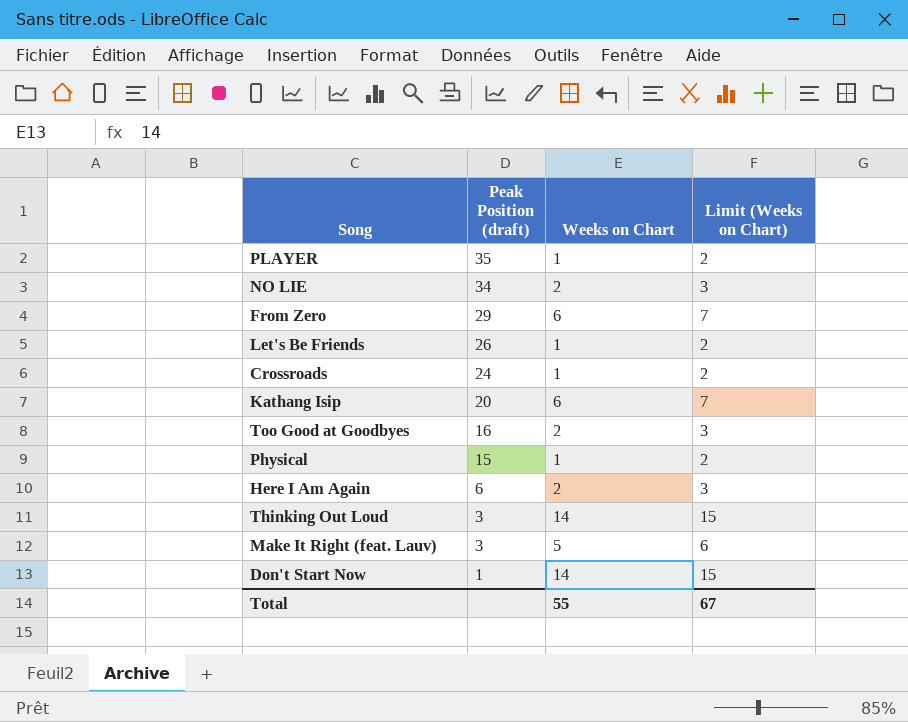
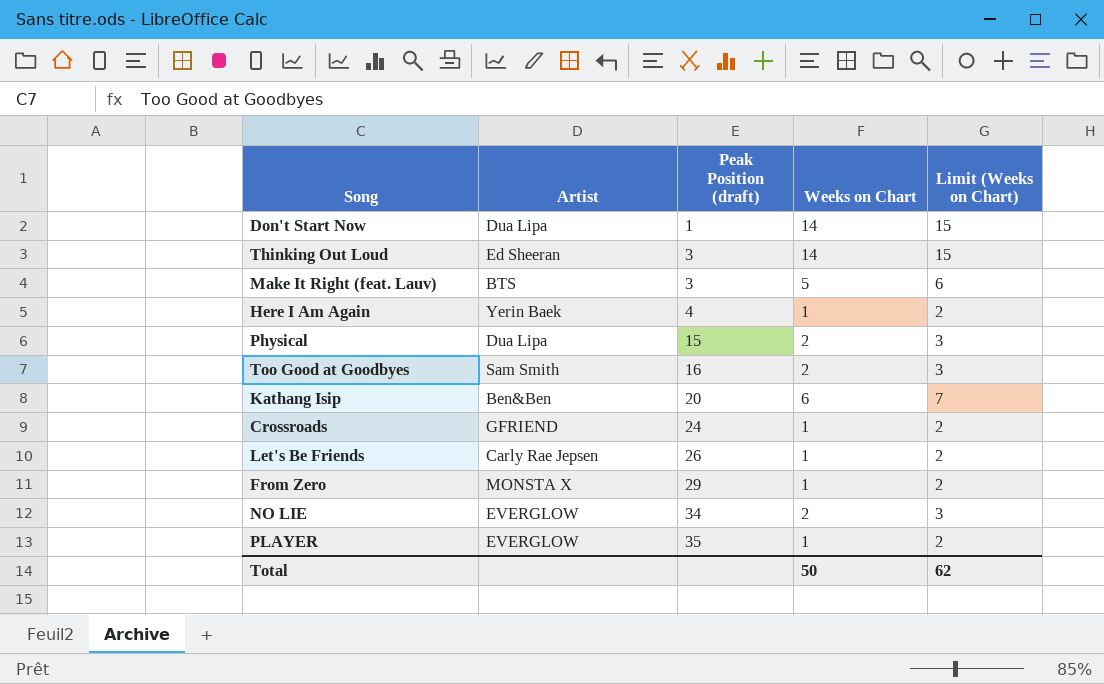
row order: Peak Position (draft) descending -> Peak Position (draft) ascending
column Artist | position: none -> 2
Here I Am Again | Peak Position (draft): 6 -> 4
Here I Am Again | Weeks on Chart: 2 -> 1
Here I Am Again | Limit (Weeks on Chart): 3 -> 2
Physical | Weeks on Chart: 1 -> 2
Physical | Limit (Weeks on Chart): 2 -> 3
From Zero | Weeks on Chart: 6 -> 1
From Zero | Limit (Weeks on Chart): 7 -> 2
Total | Weeks on Chart: 55 -> 50
Total | Limit (Weeks on Chart): 67 -> 62

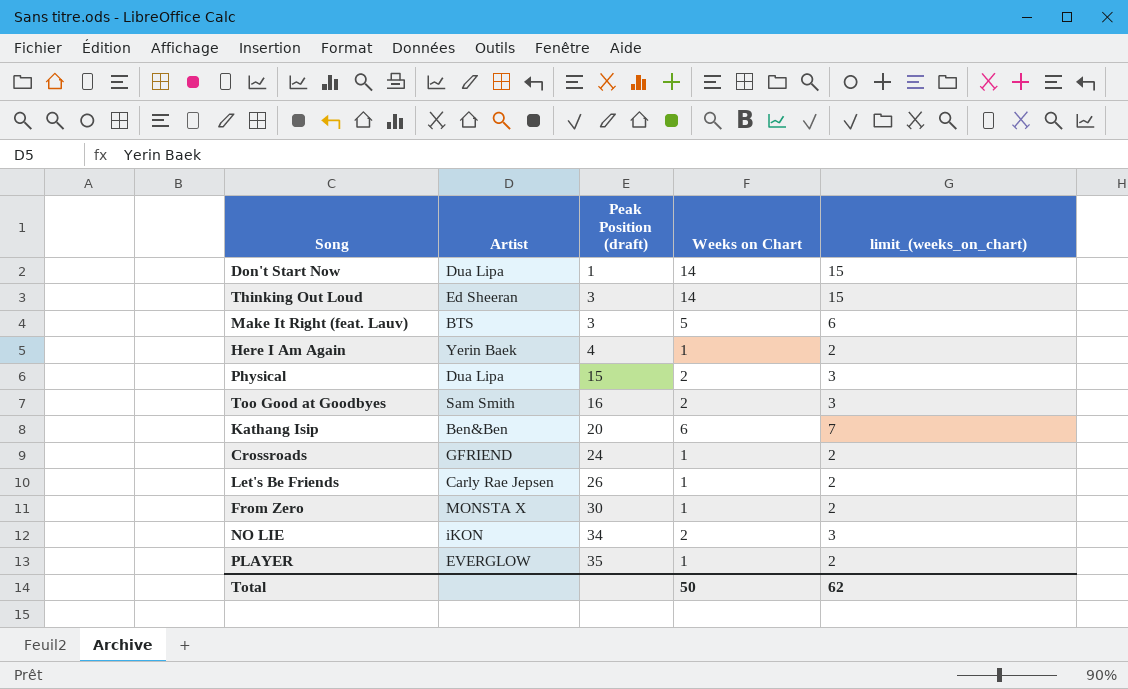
column name: Limit (Weeks on Chart) -> limit_(weeks_on_chart)
From Zero | Peak Position (draft): 29 -> 30
NO LIE | Artist: EVERGLOW -> iKON

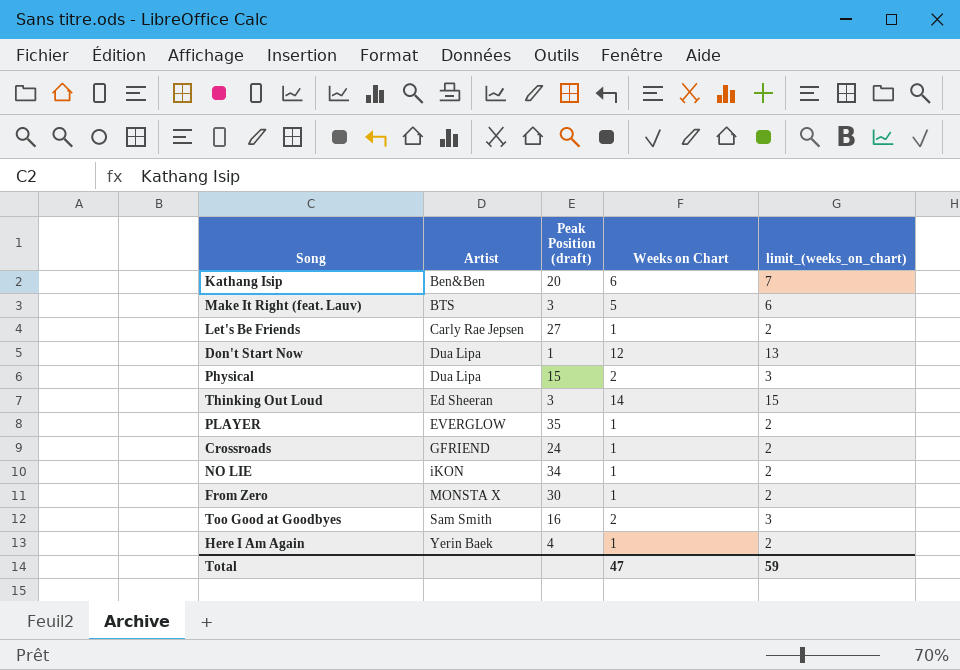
row order: Peak Position (draft) ascending -> Artist ascending
Let's Be Friends | Peak Position (draft): 26 -> 27
Don't Start Now | Weeks on Chart: 14 -> 12
Don't Start Now | limit_(weeks_on_chart): 15 -> 13
NO LIE | Weeks on Chart: 2 -> 1
NO LIE | limit_(weeks_on_chart): 3 -> 2
Total | Weeks on Chart: 50 -> 47
Total | limit_(weeks_on_chart): 62 -> 59

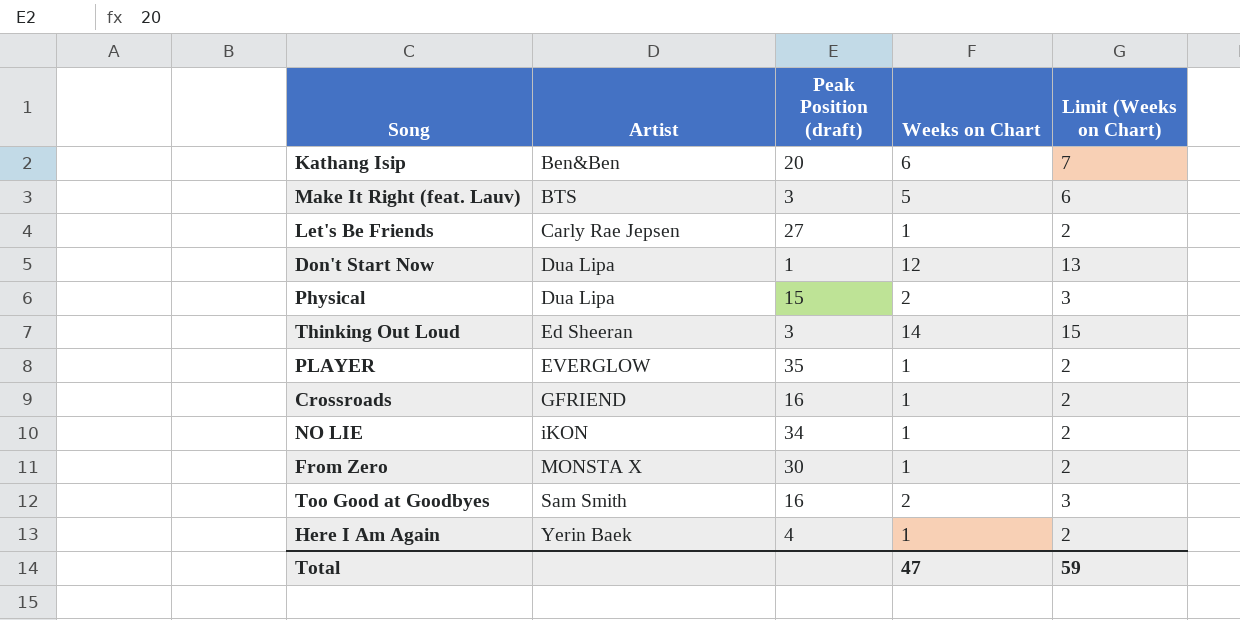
column name: limit_(weeks_on_chart) -> Limit (Weeks on Chart)
Crossroads | Peak Position (draft): 24 -> 16

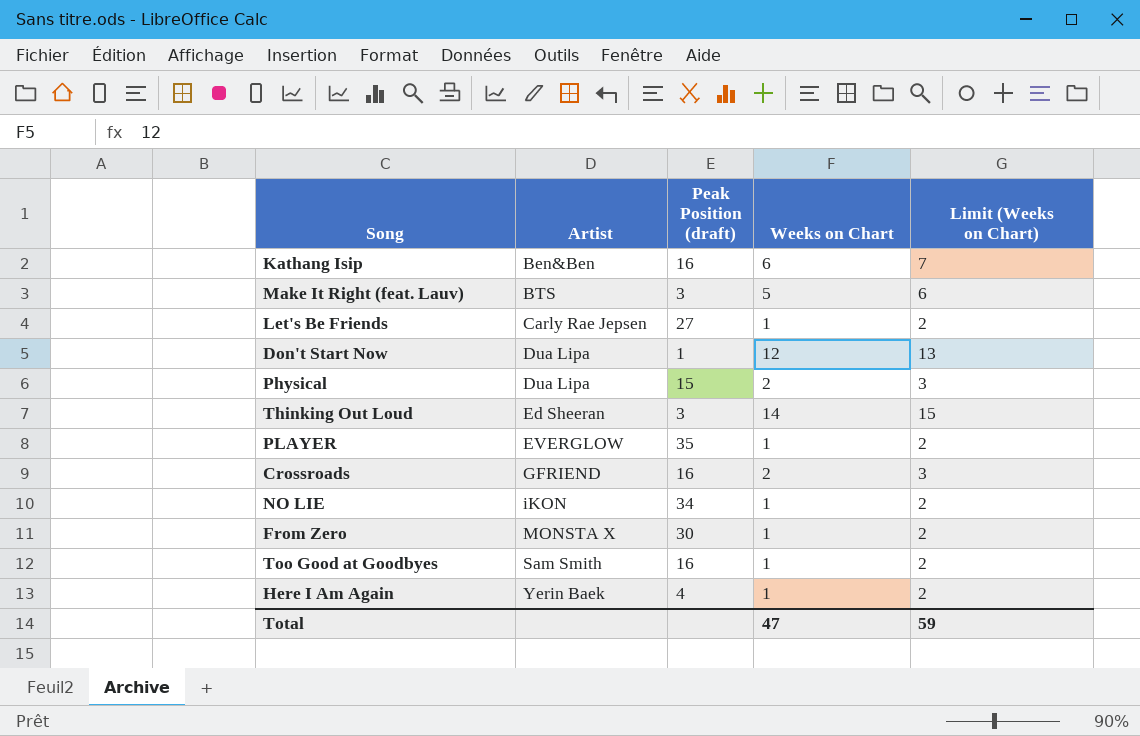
Kathang Isip | Peak Position (draft): 20 -> 16
Crossroads | Weeks on Chart: 1 -> 2
Crossroads | Limit (Weeks on Chart): 2 -> 3
Too Good at Goodbyes | Weeks on Chart: 2 -> 1
Too Good at Goodbyes | Limit (Weeks on Chart): 3 -> 2

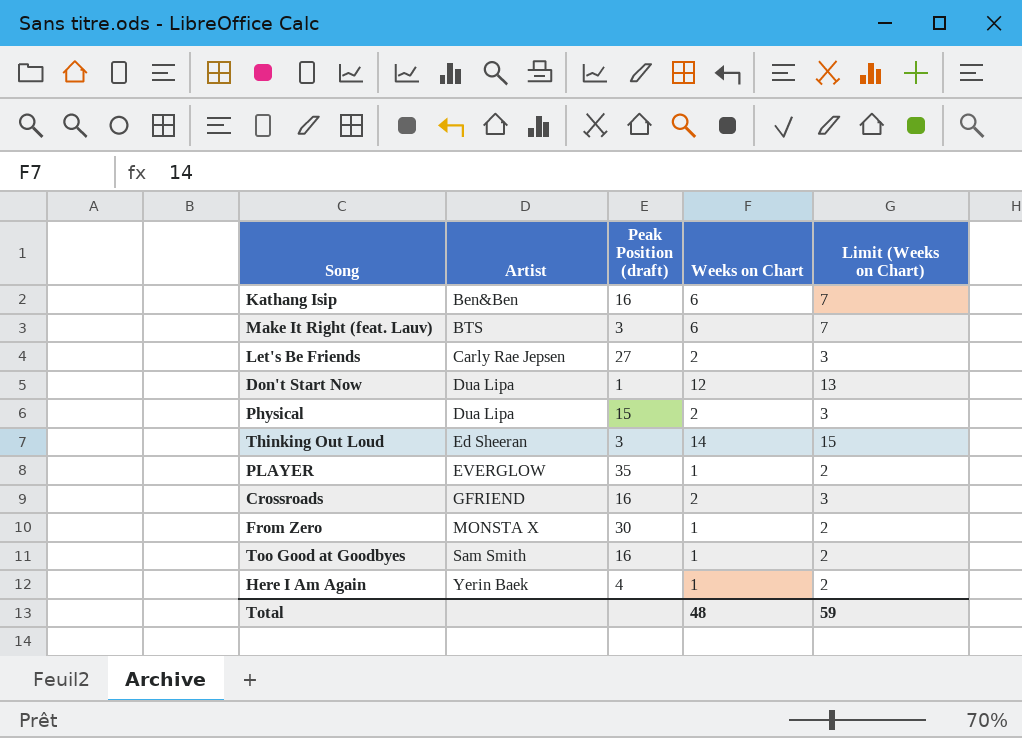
row NO LIE: iKON | 34 | 1 | 2 -> none
Make It Right (feat. Lauv) | Weeks on Chart: 5 -> 6
Make It Right (feat. Lauv) | Limit (Weeks on Chart): 6 -> 7
Let's Be Friends | Weeks on Chart: 1 -> 2
Let's Be Friends | Limit (Weeks on Chart): 2 -> 3
Total | Weeks on Chart: 47 -> 48

